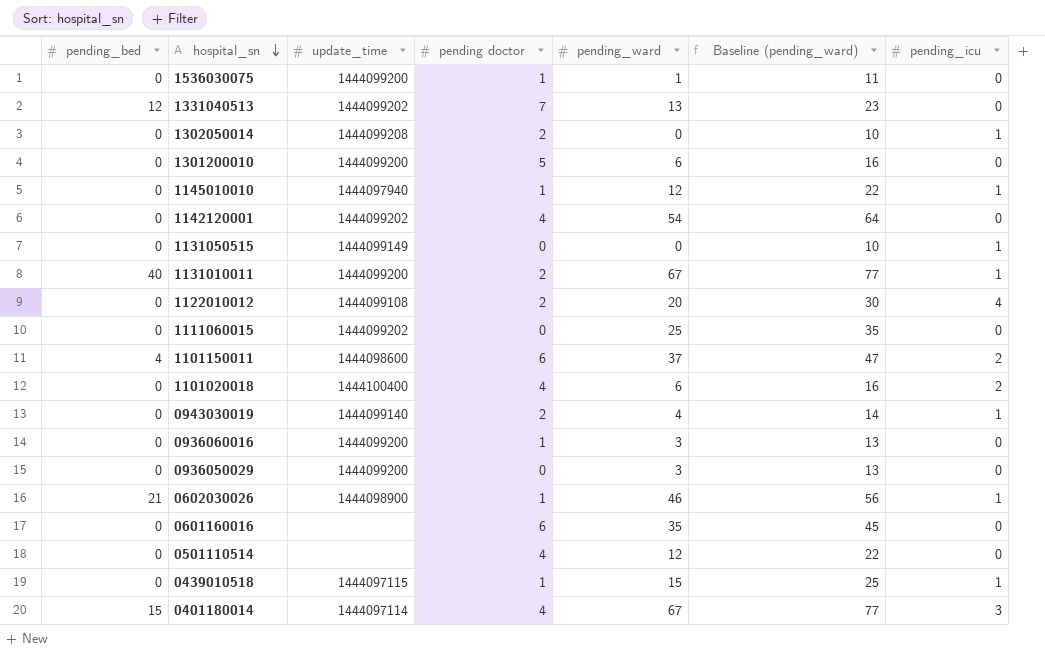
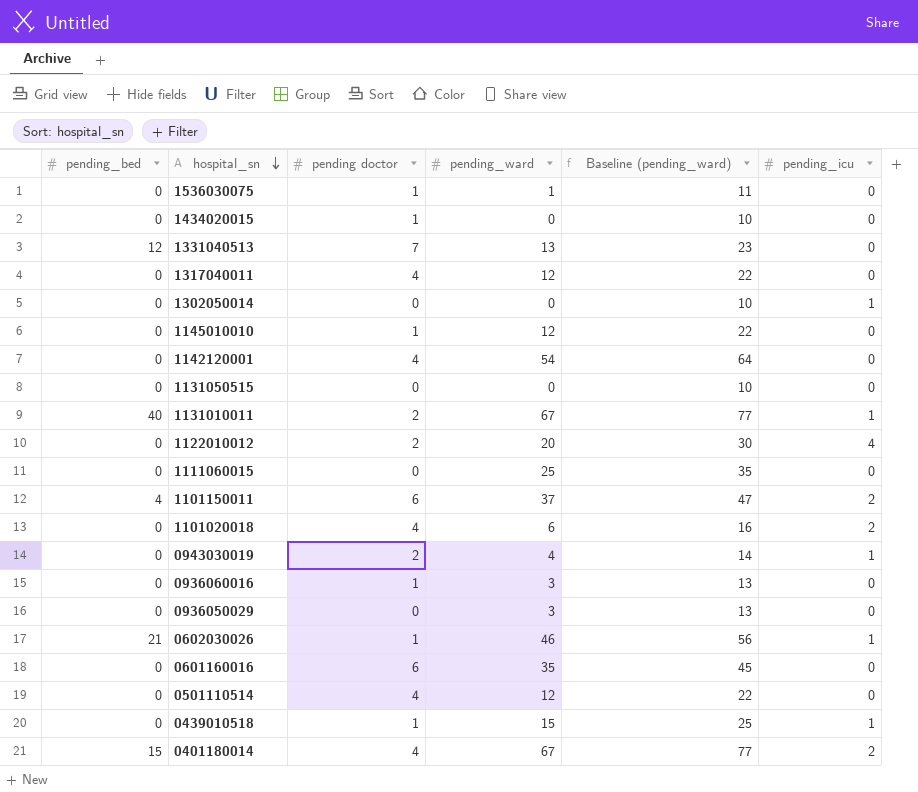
column update_time | position: 3 -> none
row 1301200010: 0 | 1444099200 | 5 | 6 | 16 | 0 -> none
row 1434020015: none -> 0 | 1 | 0 | 10 | 0
row 1317040011: none -> 0 | 4 | 12 | 22 | 0
1302050014 | pending doctor: 2 -> 0
1145010010 | pending_icu: 1 -> 0
1131050515 | pending_icu: 1 -> 0
0401180014 | pending_icu: 3 -> 2

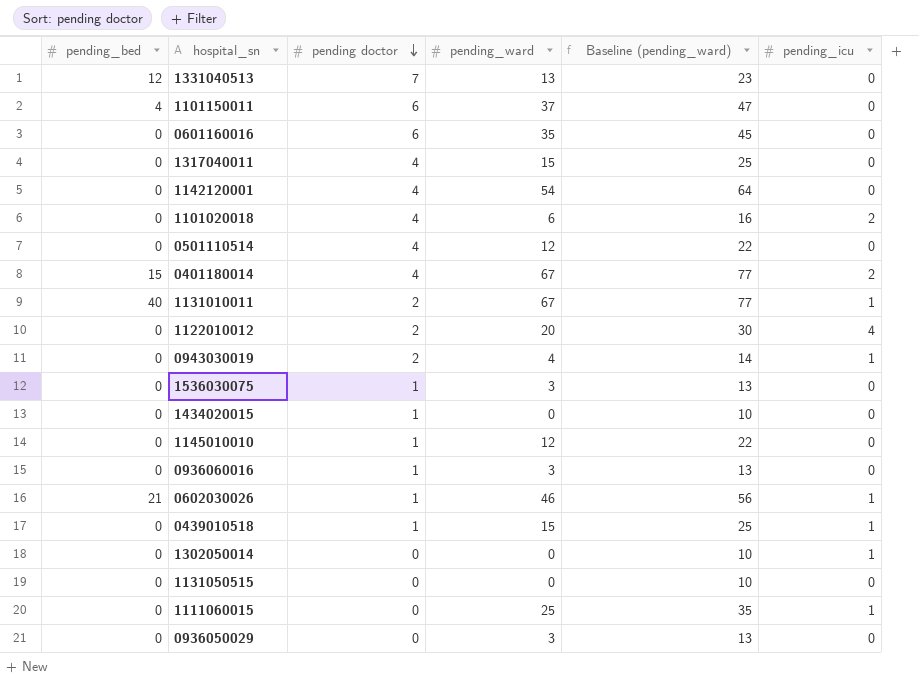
row order: hospital_sn descending -> pending doctor descending
1101150011 | pending_icu: 2 -> 0
1317040011 | pending_ward: 12 -> 15
1317040011 | Baseline (pending_ward): 22 -> 25
1536030075 | pending_ward: 1 -> 3
1536030075 | Baseline (pending_ward): 11 -> 13
1111060015 | pending_icu: 0 -> 1

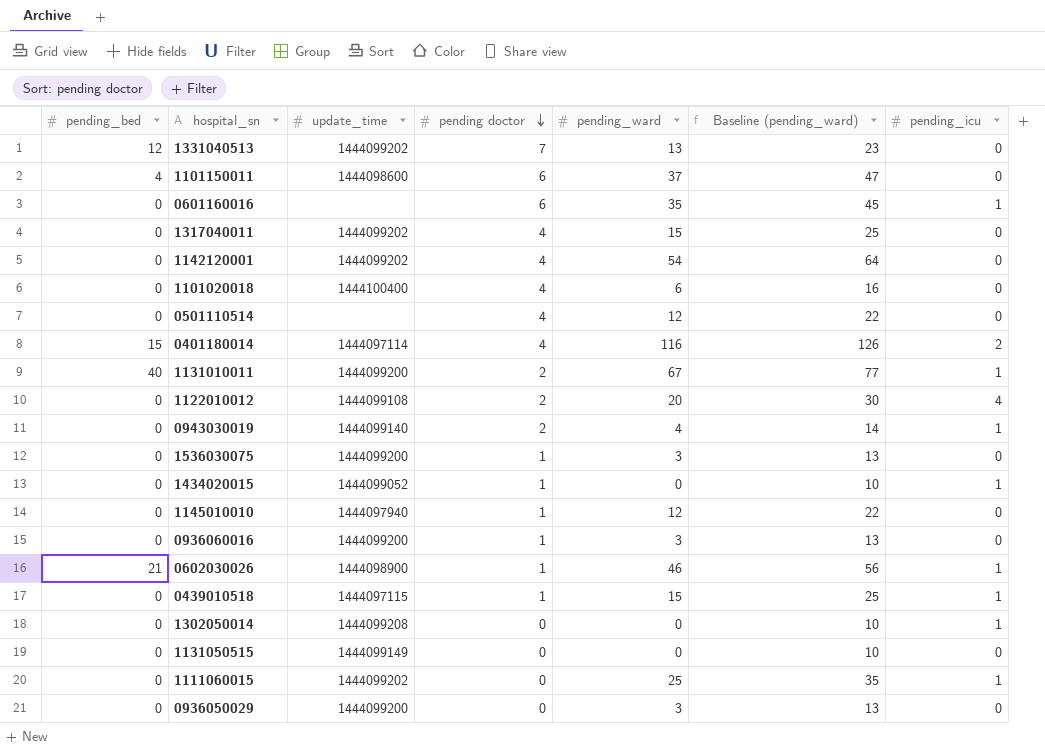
column update_time | position: none -> 3
0601160016 | pending_icu: 0 -> 1
1101020018 | pending_icu: 2 -> 0
0401180014 | pending_ward: 67 -> 116
0401180014 | Baseline (pending_ward): 77 -> 126
1434020015 | pending_icu: 0 -> 1

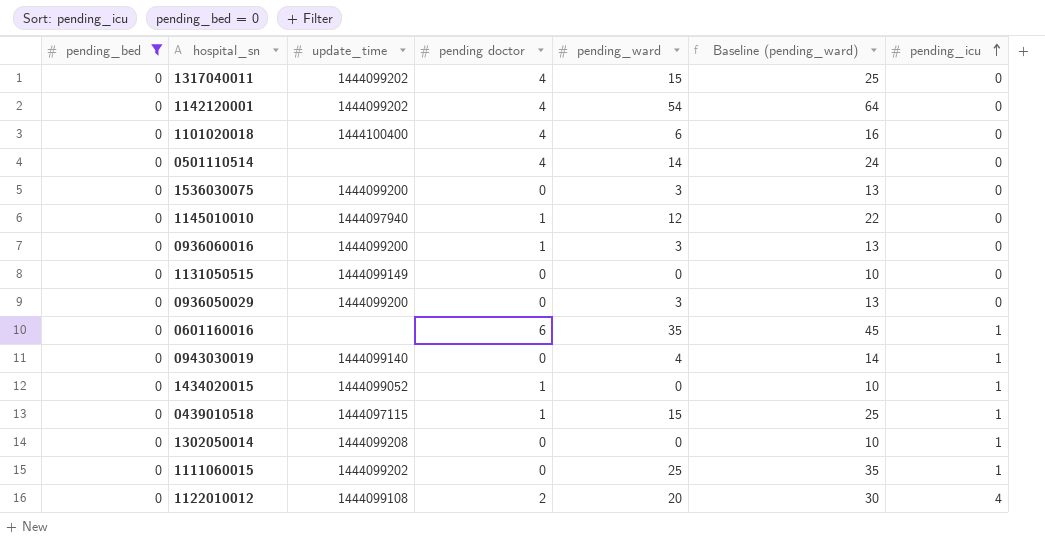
filter: none -> pending_bed = 0
row order: pending doctor descending -> pending_icu ascending
0501110514 | pending_ward: 12 -> 14
0501110514 | Baseline (pending_ward): 22 -> 24
1536030075 | pending doctor: 1 -> 0
0943030019 | pending doctor: 2 -> 0

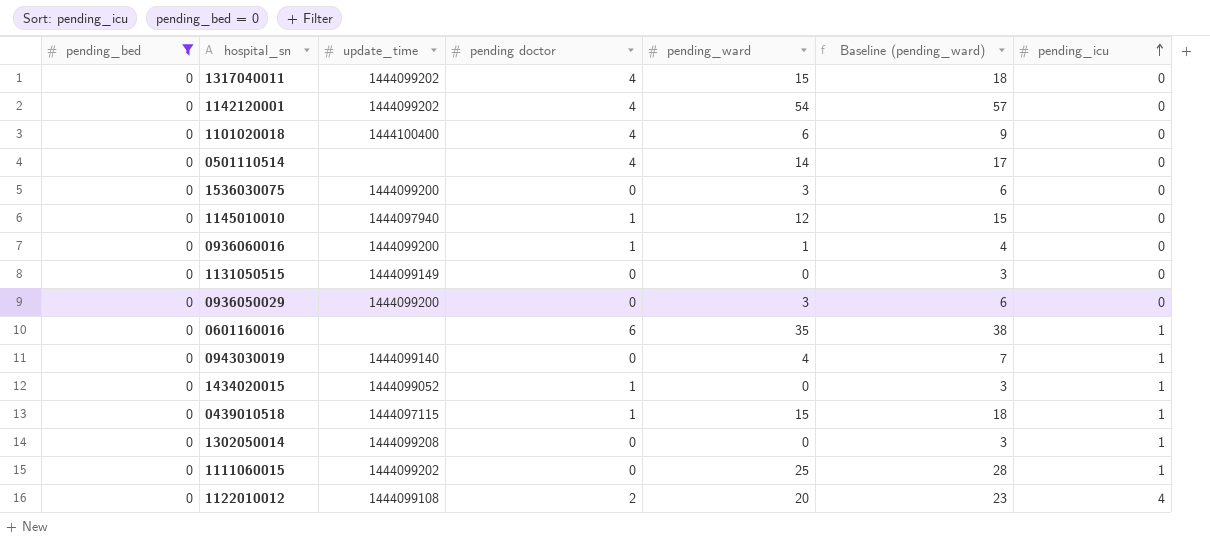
column Baseline (pending_ward) | formula: [pending_ward] + 10 -> [pending_ward] + 3
0936060016 | pending_ward: 3 -> 1

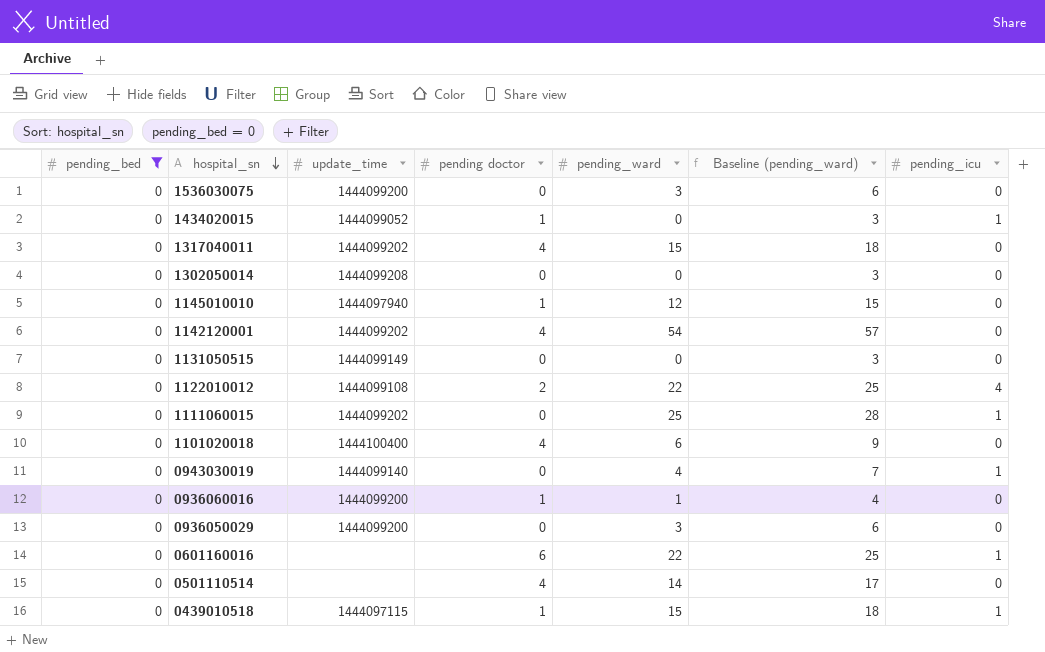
row order: pending_icu ascending -> hospital_sn descending
1302050014 | pending_icu: 1 -> 0
1122010012 | pending_ward: 20 -> 22
1122010012 | Baseline (pending_ward): 23 -> 25
0601160016 | pending_ward: 35 -> 22
0601160016 | Baseline (pending_ward): 38 -> 25

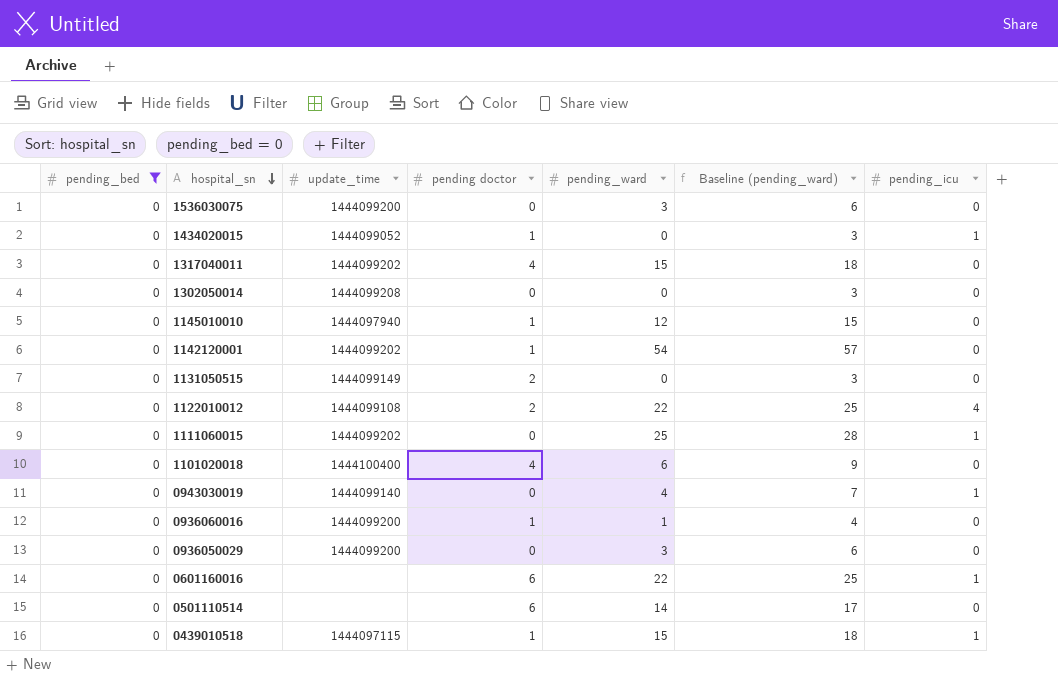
1142120001 | pending doctor: 4 -> 1
1131050515 | pending doctor: 0 -> 2
0501110514 | pending doctor: 4 -> 6

